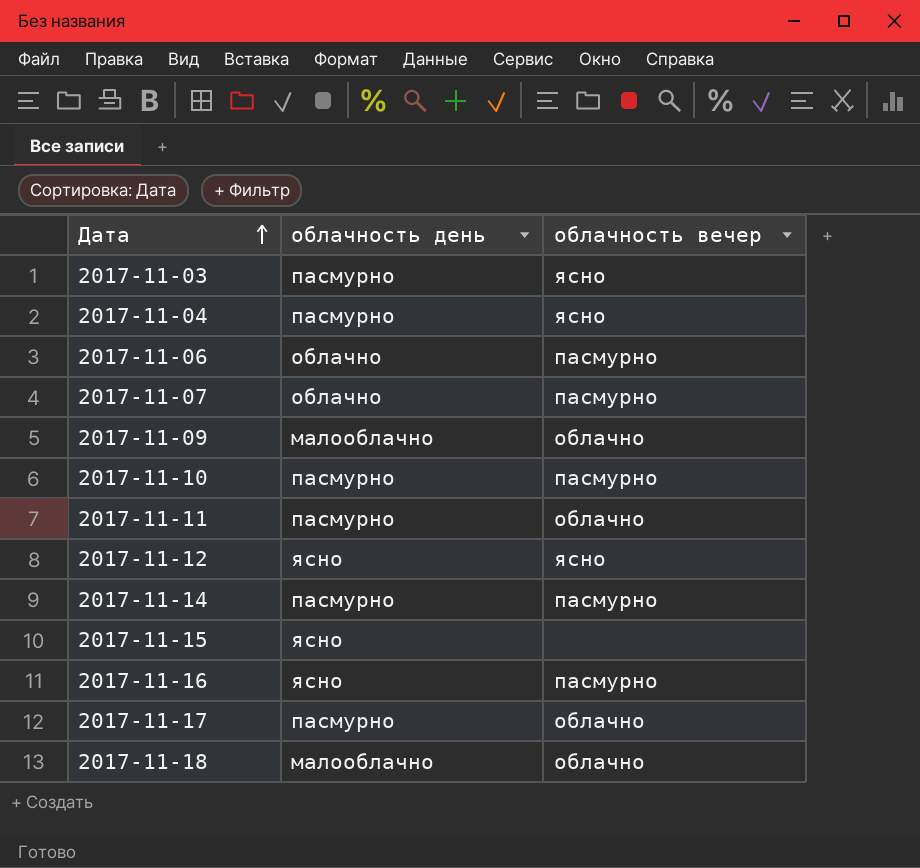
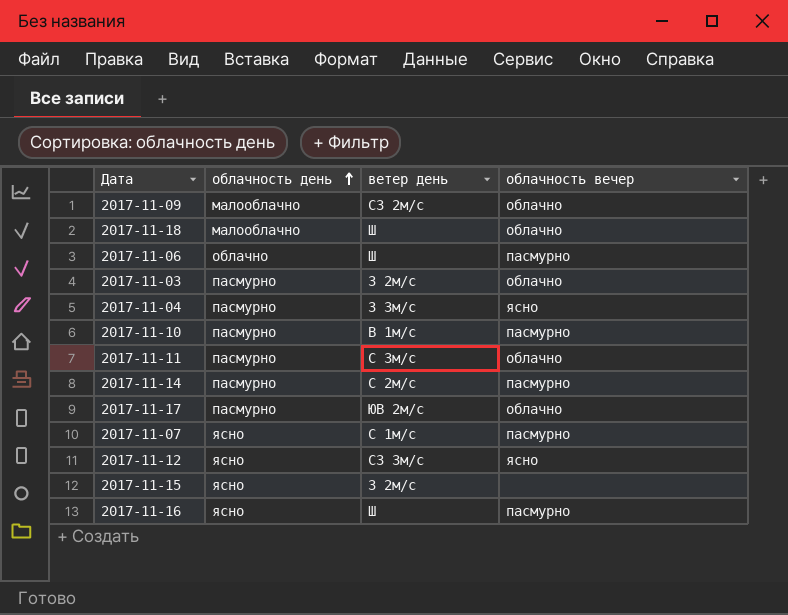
row order: Дата ascending -> облачность день ascending
column ветер день | position: none -> 3
2017-11-03 | облачность вечер: ясно -> облачно
2017-11-07 | облачность день: облачно -> ясно

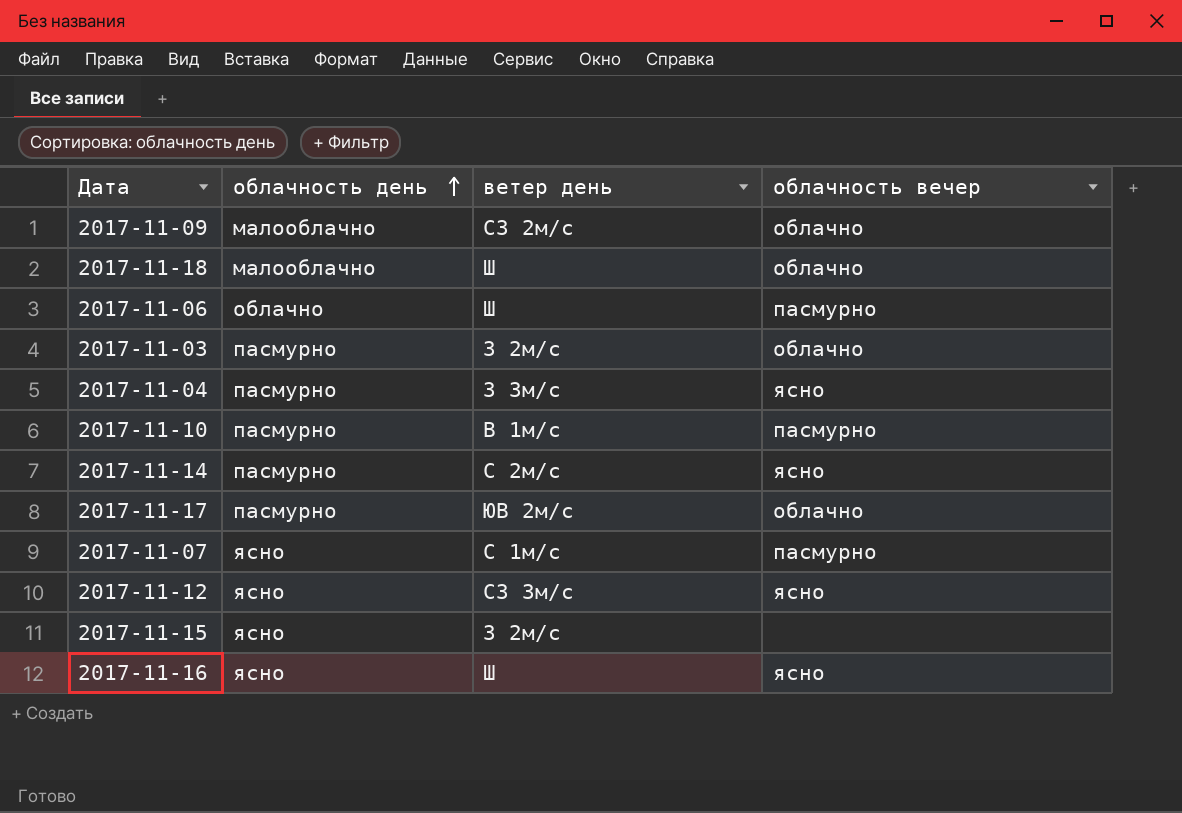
row 2017-11-11: пасмурно | С 3м/с | облачно -> none
2017-11-14 | облачность вечер: пасмурно -> ясно
2017-11-16 | облачность вечер: пасмурно -> ясно

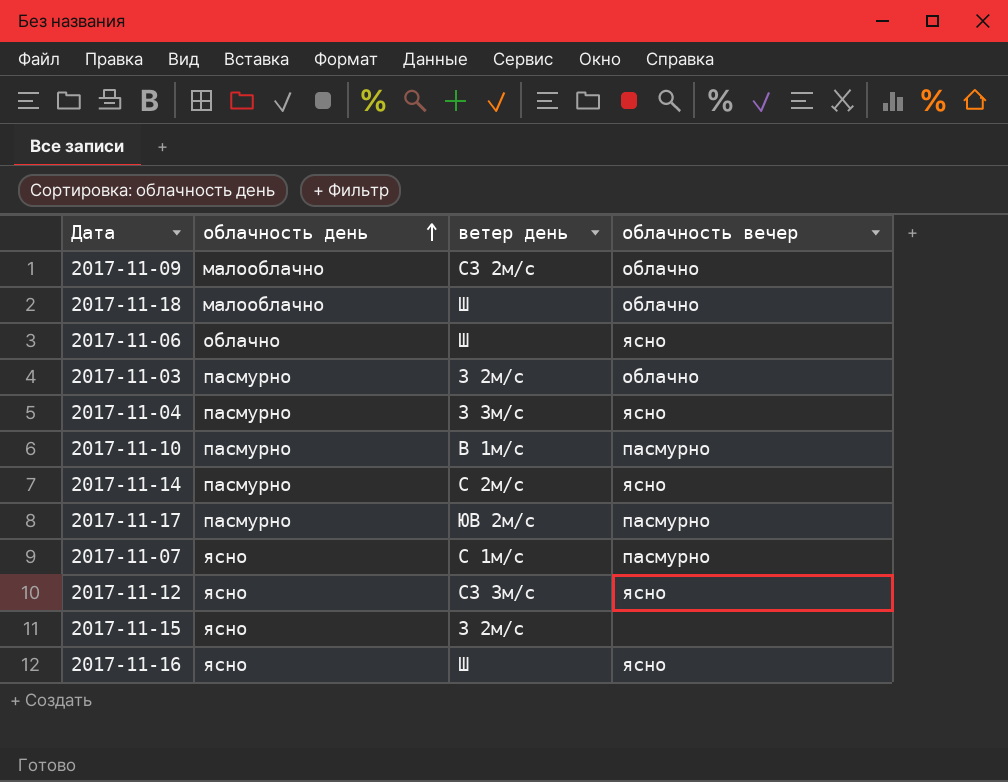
2017-11-06 | облачность вечер: пасмурно -> ясно
2017-11-17 | облачность вечер: облачно -> пасмурно

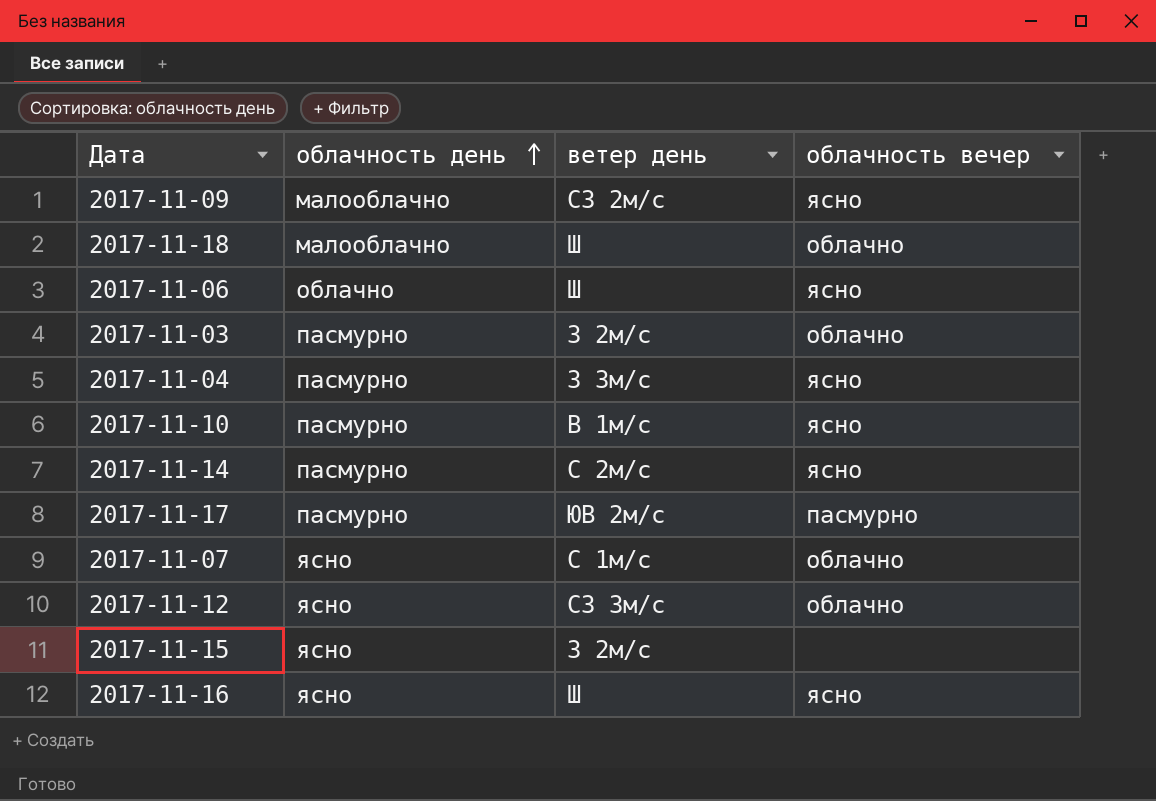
2017-11-09 | облачность вечер: облачно -> ясно
2017-11-10 | облачность вечер: пасмурно -> ясно
2017-11-07 | облачность вечер: пасмурно -> облачно
2017-11-12 | облачность вечер: ясно -> облачно

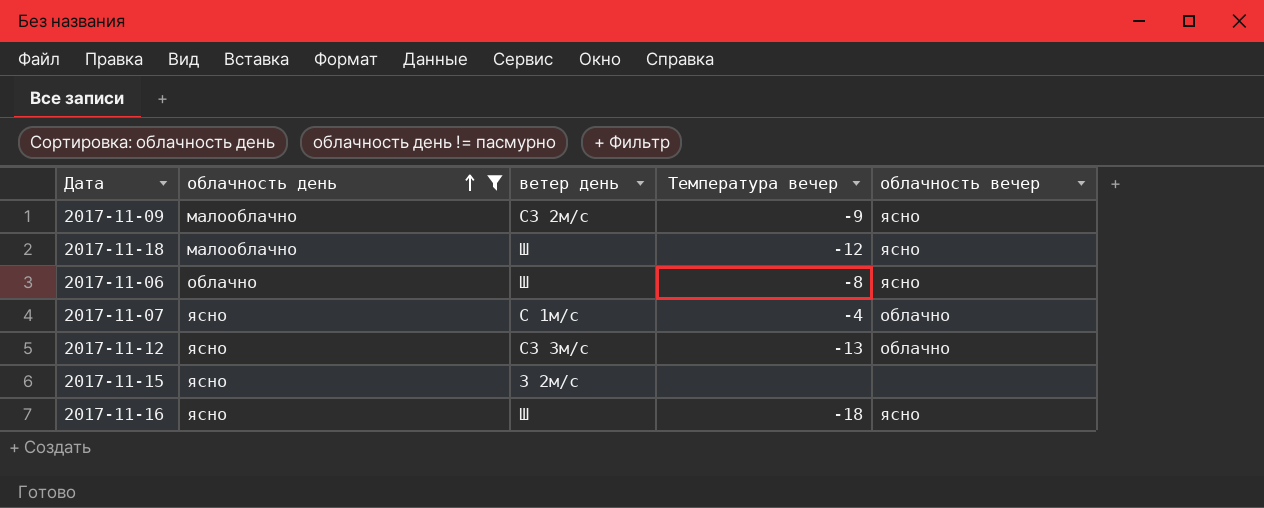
filter: none -> облачность день != пасмурно
column Температура вечер | position: none -> 4
2017-11-18 | облачность вечер: облачно -> ясно

